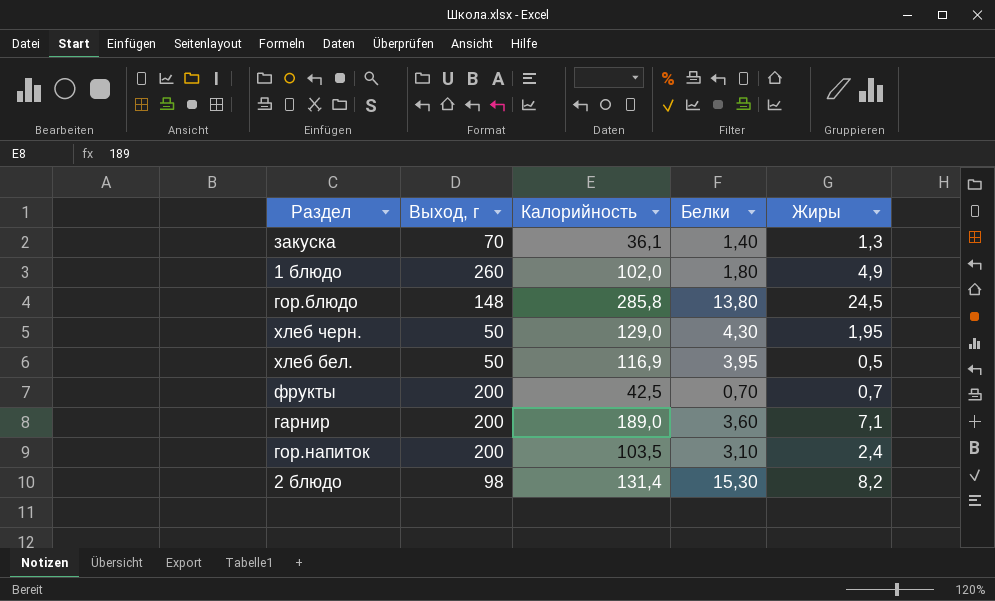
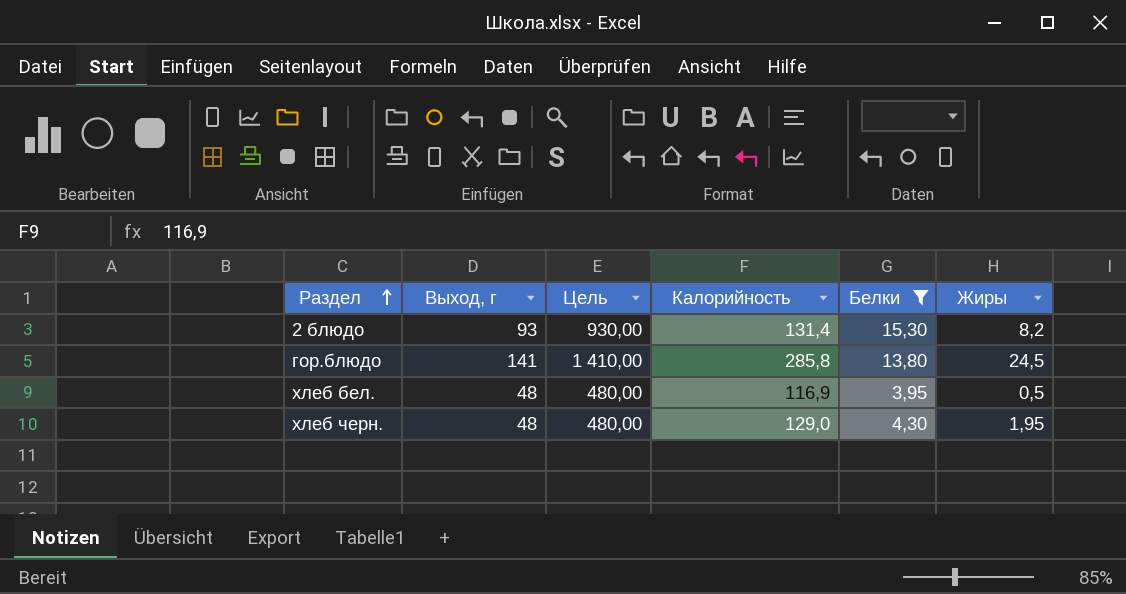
filter: none -> Белки >= 3,95
row order: none -> Раздел ascending
column Цель | formula: none -> [Выход, г] * 10
2 блюдо | Выход, г: 98 -> 93
гор.блюдо | Выход, г: 148 -> 141
хлеб бел. | Выход, г: 50 -> 48
хлеб черн. | Выход, г: 50 -> 48

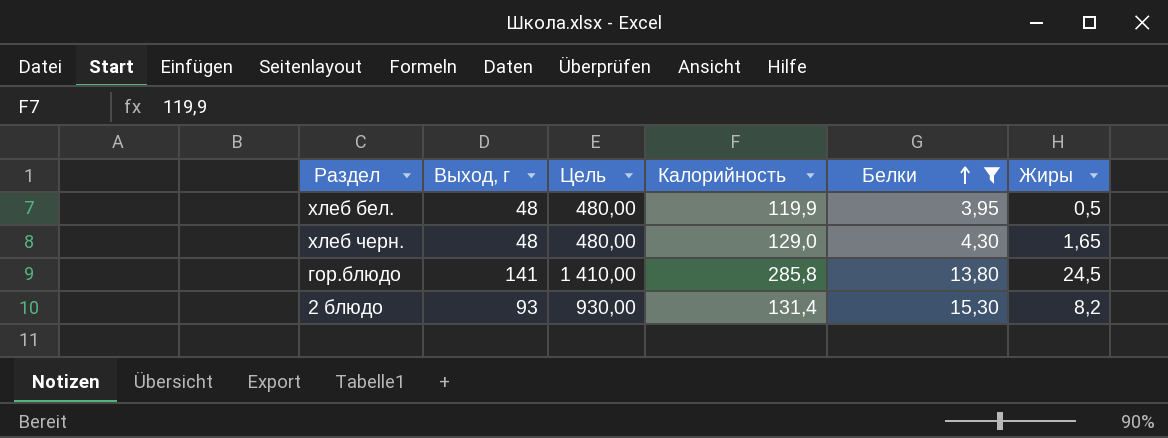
row order: Раздел ascending -> Белки ascending
хлеб бел. | Калорийность: 116,9 -> 119,9
хлеб черн. | Жиры: 1,95 -> 1,65

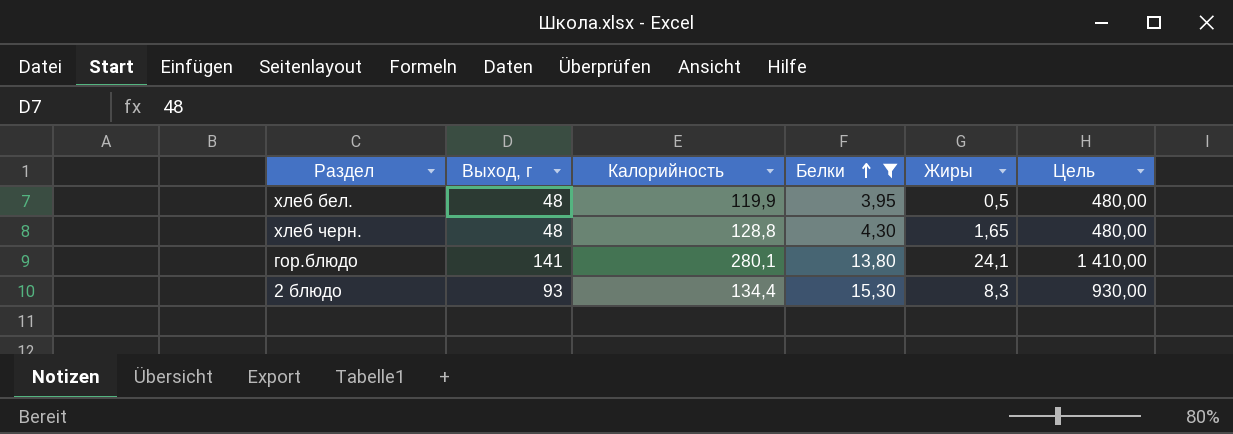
column Цель | position: 3 -> 6
хлеб черн. | Калорийность: 129,0 -> 128,8
гор.блюдо | Калорийность: 285,8 -> 280,1
гор.блюдо | Жиры: 24,5 -> 24,1
2 блюдо | Калорийность: 131,4 -> 134,4
2 блюдо | Жиры: 8,2 -> 8,3

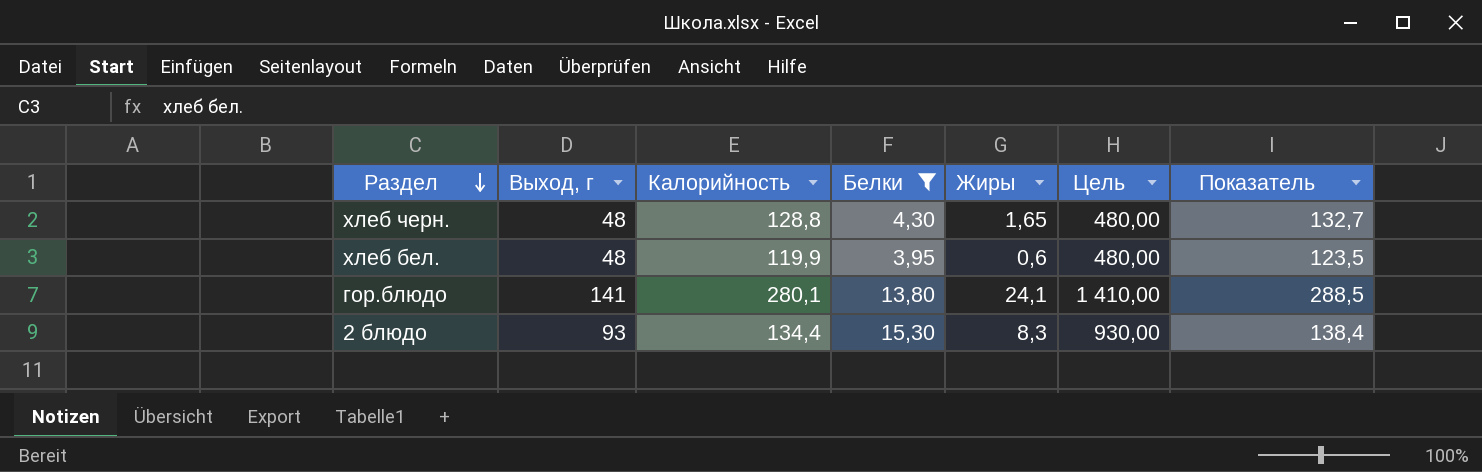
row order: Белки ascending -> Раздел descending
column Показатель | formula: none -> [Калорийность] * 1,03
хлеб бел. | Жиры: 0,5 -> 0,6

